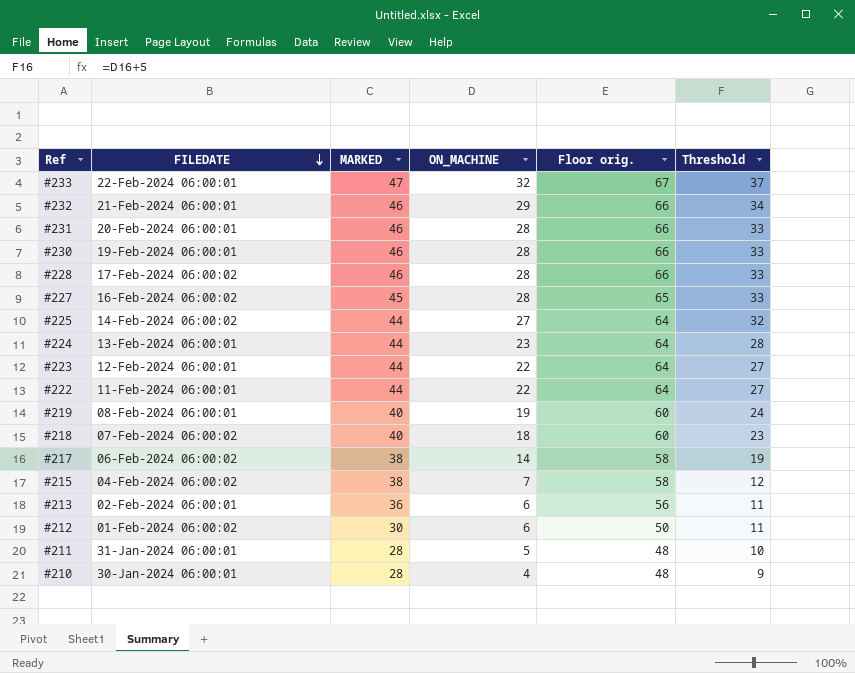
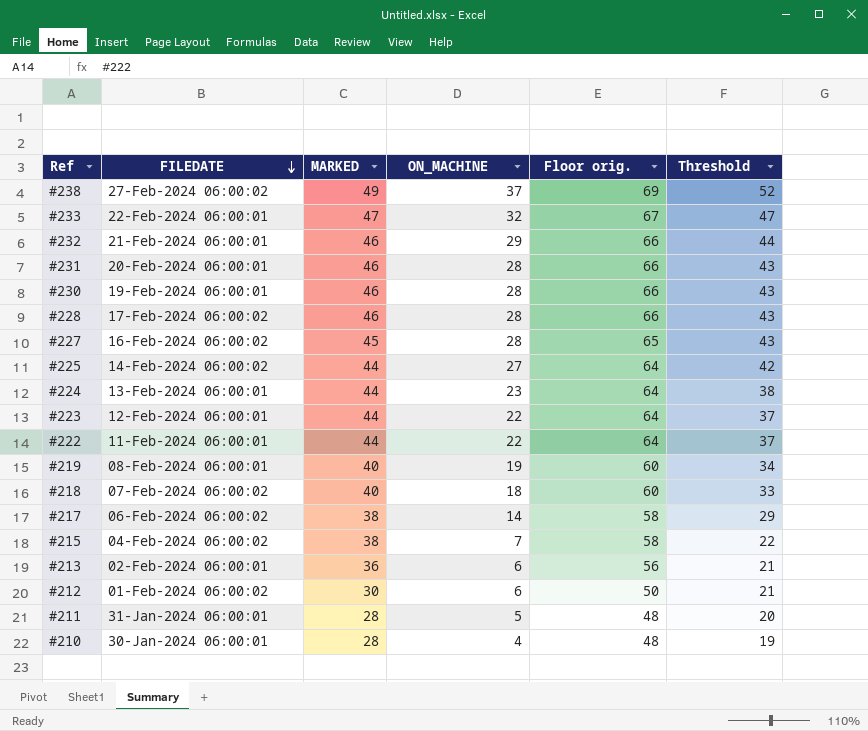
column Threshold | formula: [ON_MACHINE] + 5 -> [ON_MACHINE] + 15
row #238: none -> 27-Feb-2024 06:00:02 | 49 | 37 | 69 | 52

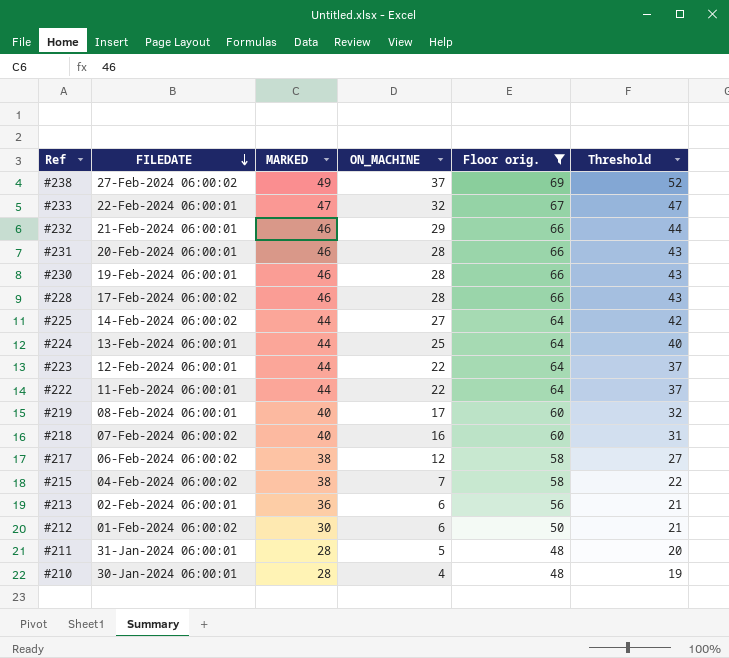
filter: none -> Floor orig. != 65
#224 | ON_MACHINE: 23 -> 25
#224 | Threshold: 38 -> 40
#219 | ON_MACHINE: 19 -> 17
#219 | Threshold: 34 -> 32
#218 | ON_MACHINE: 18 -> 16
#218 | Threshold: 33 -> 31
#217 | ON_MACHINE: 14 -> 12
#217 | Threshold: 29 -> 27

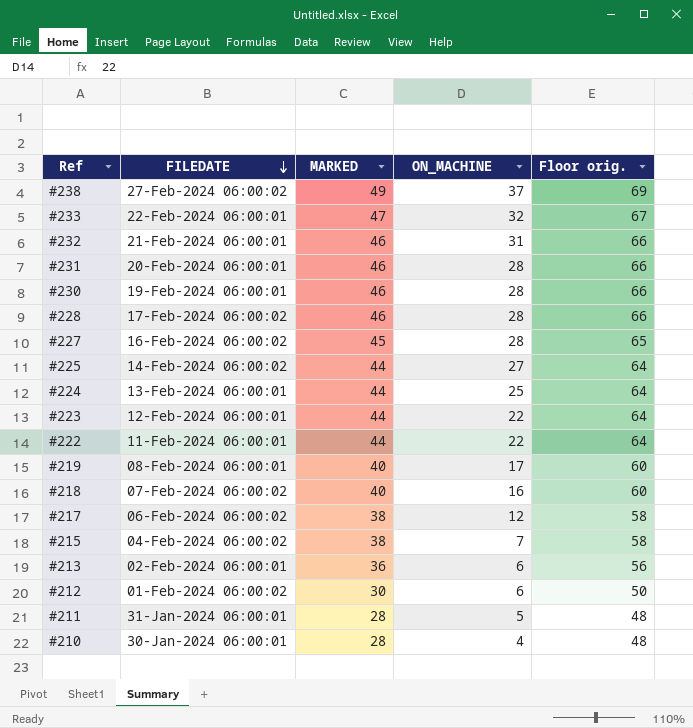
filter: Floor orig. != 65 -> none
column Threshold | formula: [ON_MACHINE] + 15 -> none
#232 | ON_MACHINE: 29 -> 31

